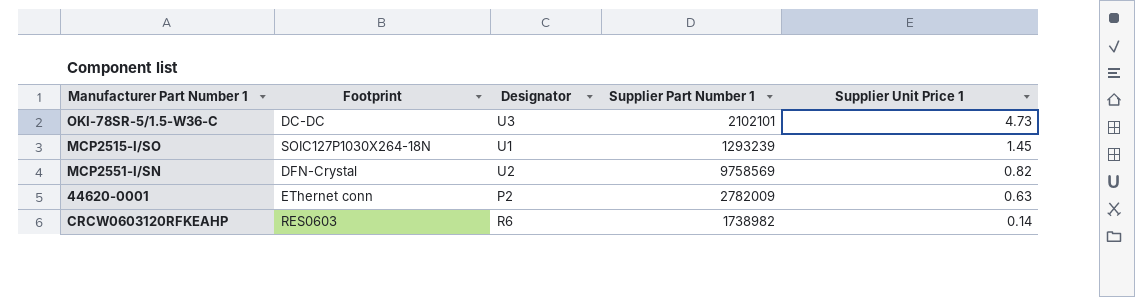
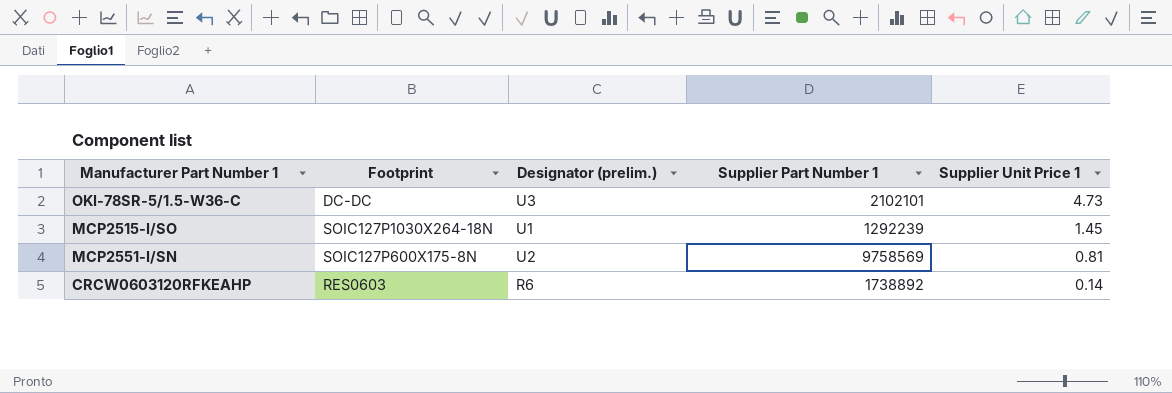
column name: Designator -> Designator (prelim.)
row 44620-0001: EThernet conn | P2 | 2782009 | 0.63 -> none
MCP2515-I/SO | Supplier Part Number 1: 1293239 -> 1292239
MCP2551-I/SN | Footprint: DFN-Crystal -> SOIC127P600X175-8N
MCP2551-I/SN | Supplier Unit Price 1: 0.82 -> 0.81
CRCW0603120RFKEAHP | Supplier Part Number 1: 1738982 -> 1738892

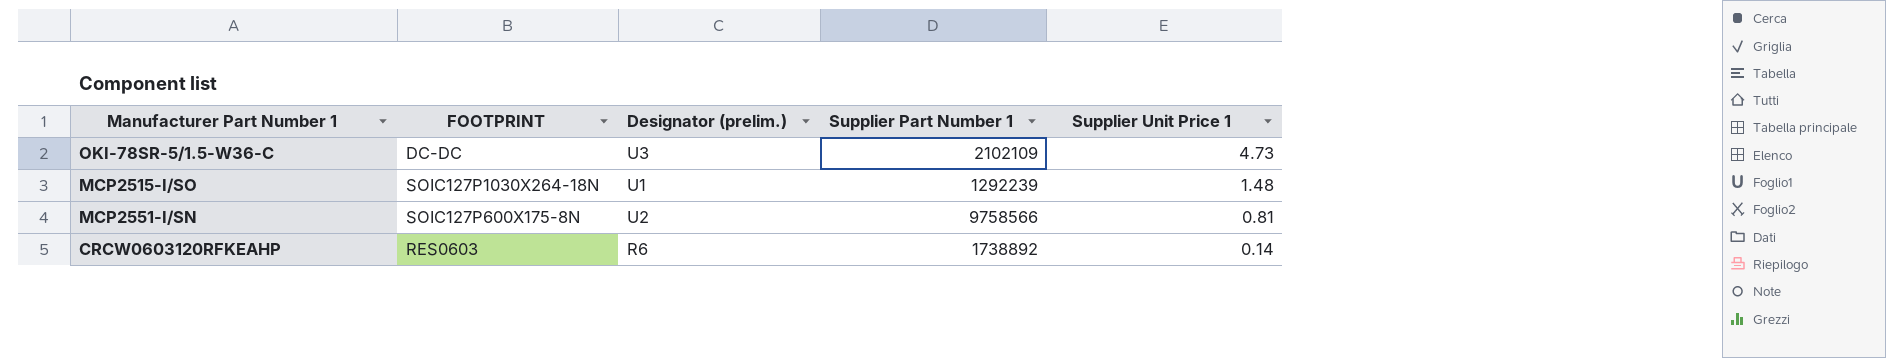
column name: Footprint -> FOOTPRINT
OKI-78SR-5/1.5-W36-C | Supplier Part Number 1: 2102101 -> 2102109
MCP2515-I/SO | Supplier Unit Price 1: 1.45 -> 1.48
MCP2551-I/SN | Supplier Part Number 1: 9758569 -> 9758566

